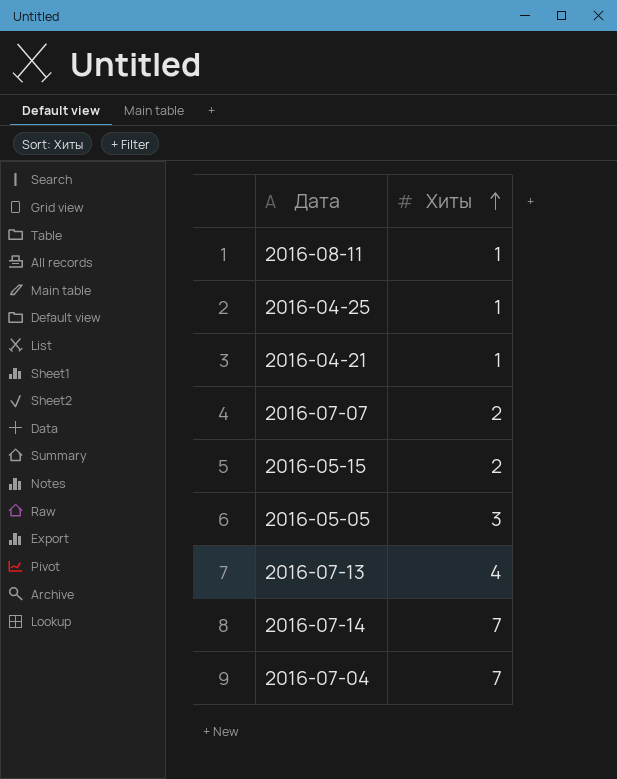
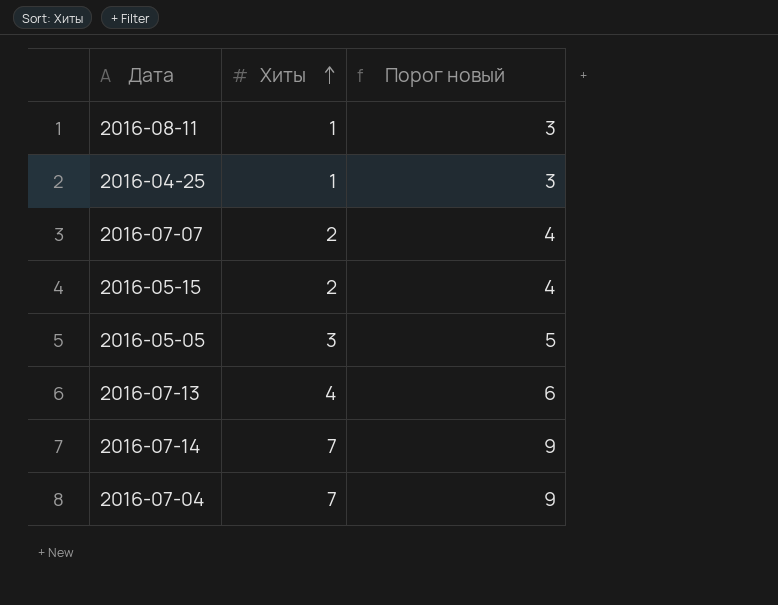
column Порог новый | formula: none -> [Хиты] + 2
row 2016-04-21: 1 -> none

